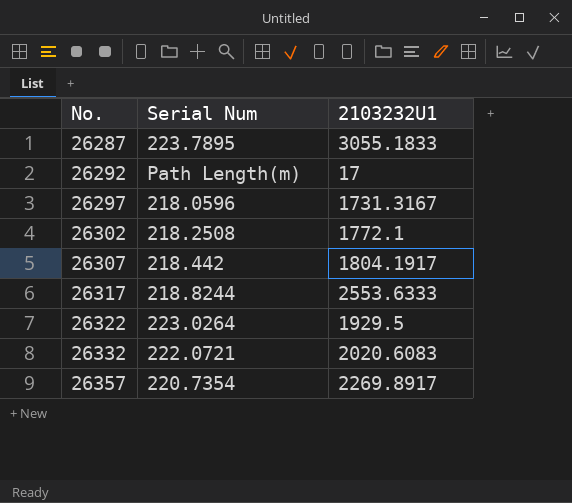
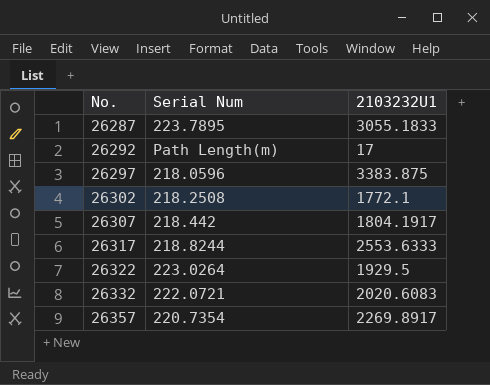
26297 | 2103232U1: 1731.3167 -> 3383.875

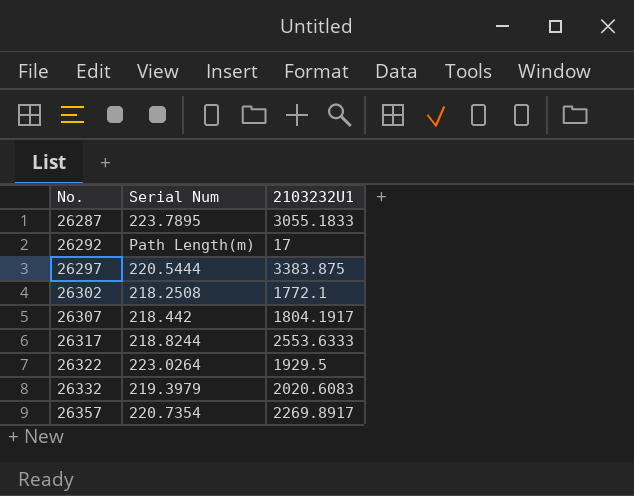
26297 | Serial Num: 218.0596 -> 220.5444
26332 | Serial Num: 222.0721 -> 219.3979

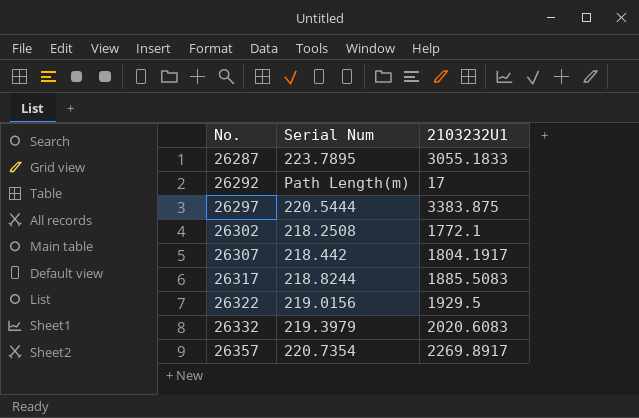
26317 | 2103232U1: 2553.6333 -> 1885.5083
26322 | Serial Num: 223.0264 -> 219.0156

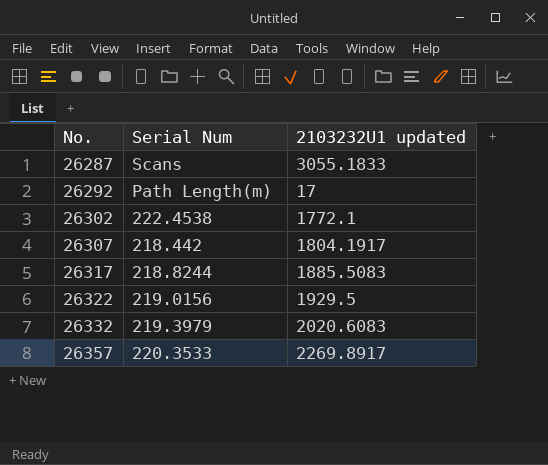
column name: 2103232U1 -> 2103232U1 updated
row 26297: 220.5444 | 3383.875 -> none
26287 | Serial Num: 223.7895 -> Scans
26302 | Serial Num: 218.2508 -> 222.4538
26357 | Serial Num: 220.7354 -> 220.3533

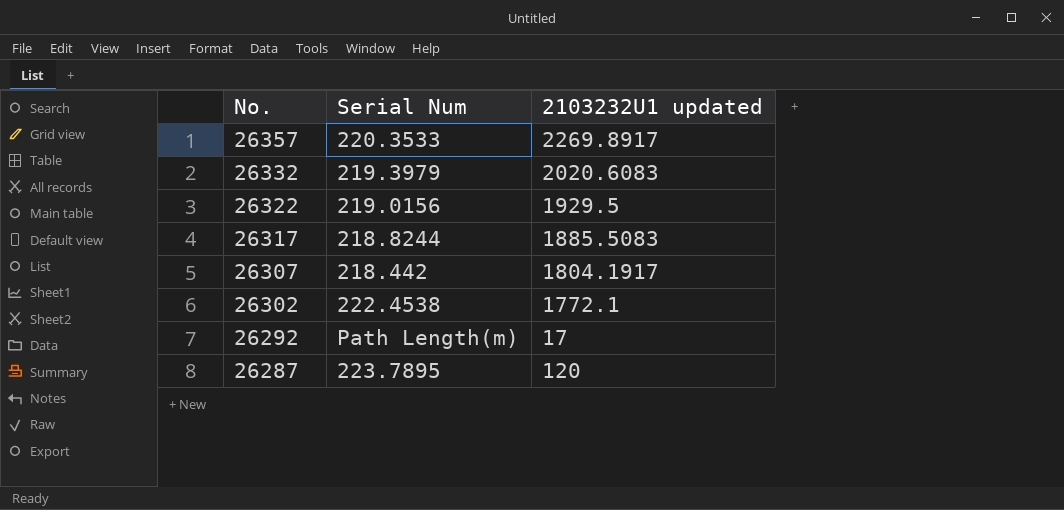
row order: No. ascending -> No. descending
26287 | Serial Num: Scans -> 223.7895
26287 | 2103232U1 updated: 3055.1833 -> 120

